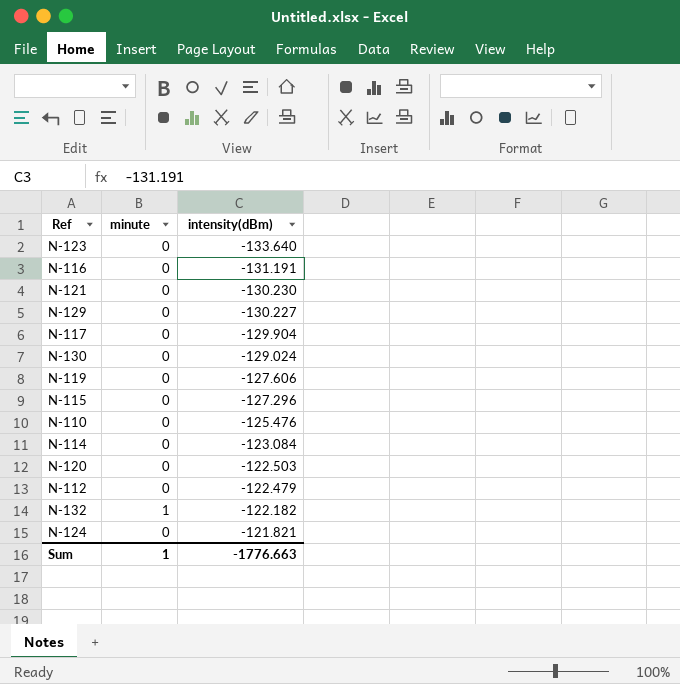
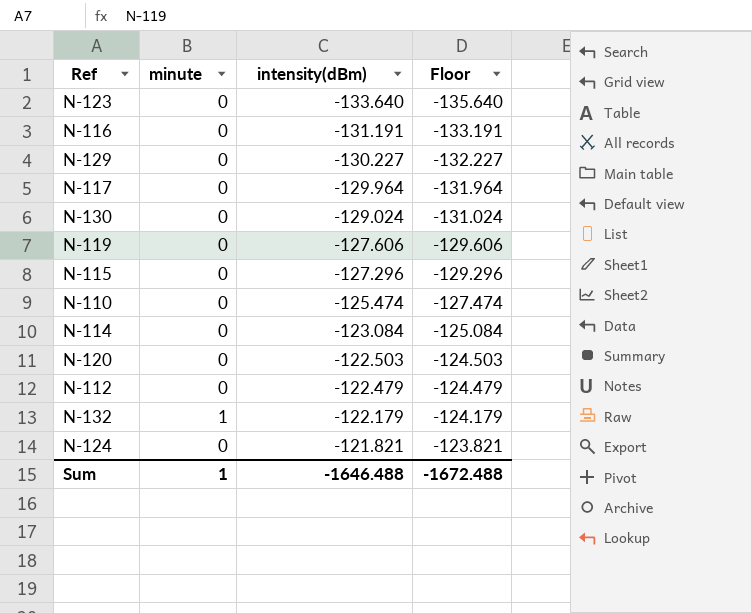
column Floor | formula: none -> [intensity(dBm)] - 2
row N-121: 0 | -130.230 -> none
N-117 | intensity(dBm): -129.904 -> -129.964
N-110 | intensity(dBm): -125.476 -> -125.474
N-132 | intensity(dBm): -122.182 -> -122.179
Sum | intensity(dBm): -1776.663 -> -1646.488

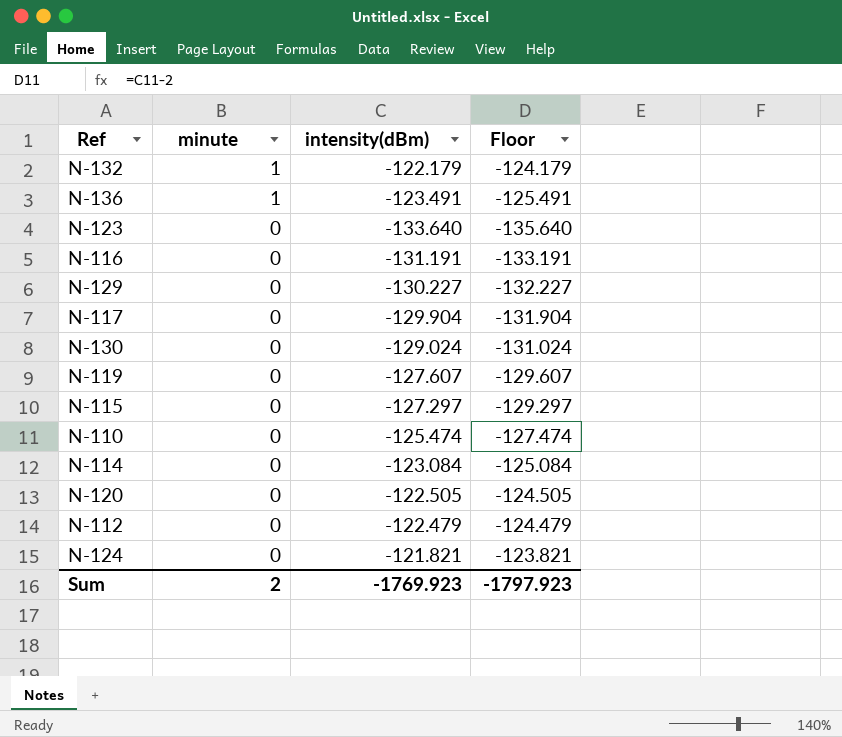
row order: intensity(dBm) ascending -> minute descending
row N-136: none -> 1 | -123.491 | -125.491
N-117 | intensity(dBm): -129.964 -> -129.904
N-117 | Floor: -131.964 -> -131.904
N-119 | intensity(dBm): -127.606 -> -127.607
N-119 | Floor: -129.606 -> -129.607
N-115 | intensity(dBm): -127.296 -> -127.297
N-115 | Floor: -129.296 -> -129.297
N-120 | intensity(dBm): -122.503 -> -122.505
N-120 | Floor: -124.503 -> -124.505
Sum | minute: 1 -> 2
Sum | intensity(dBm): -1646.488 -> -1769.923
Sum | Floor: -1672.488 -> -1797.923

